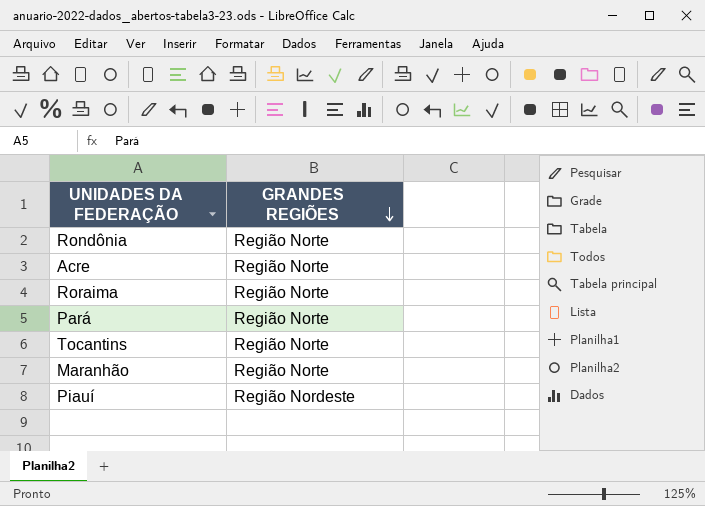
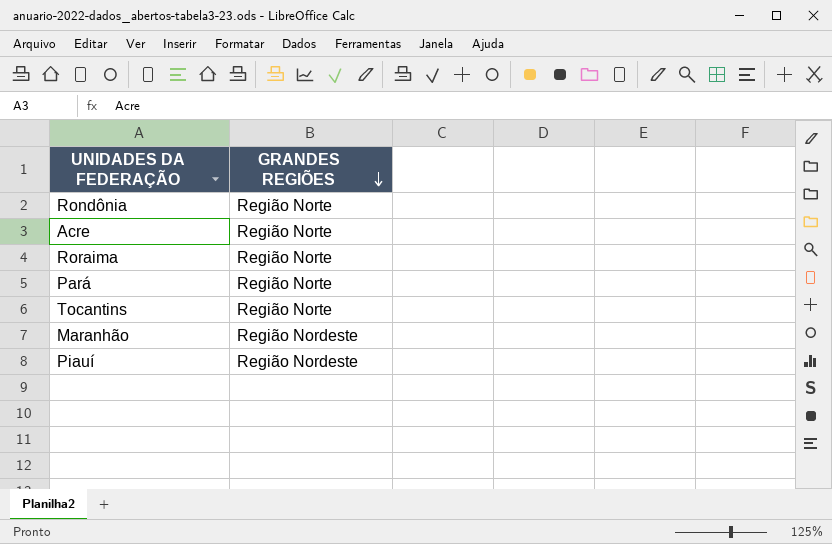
Maranhão | GRANDES REGIÕES: Região Norte -> Região Nordeste

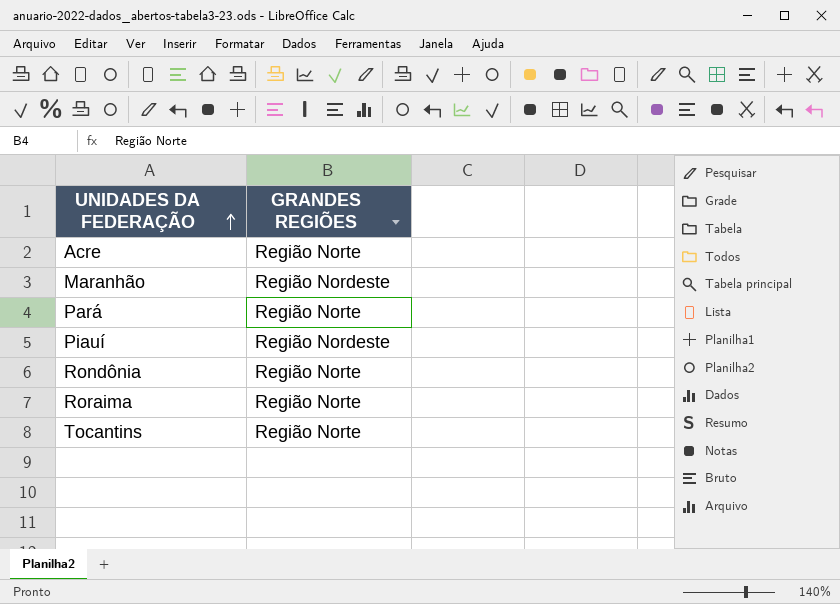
row order: GRANDES REGIÕES descending -> UNIDADES DA FEDERAÇÃO ascending

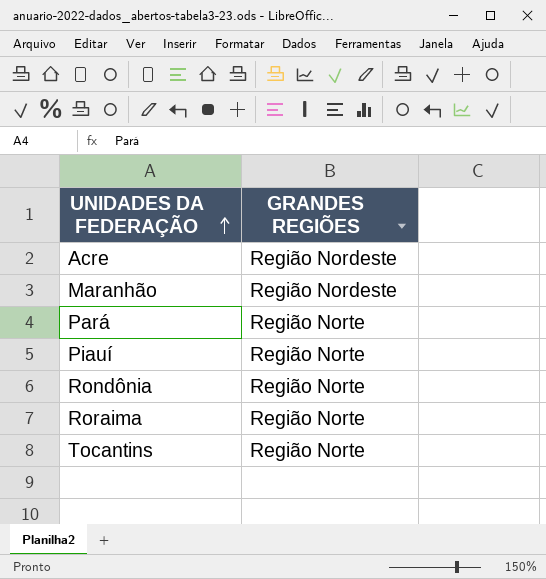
Acre | GRANDES REGIÕES: Região Norte -> Região Nordeste
Piauí | GRANDES REGIÕES: Região Nordeste -> Região Norte

